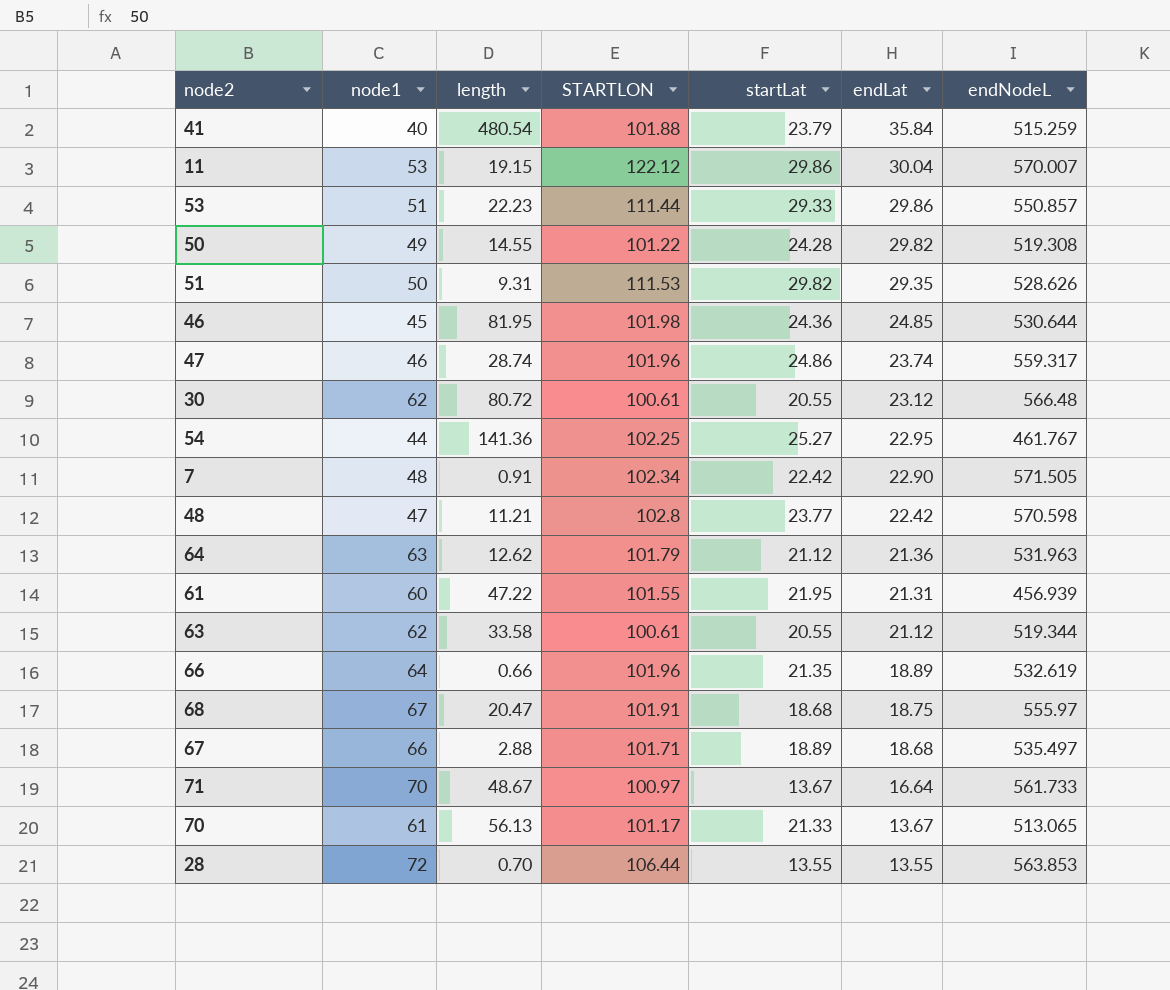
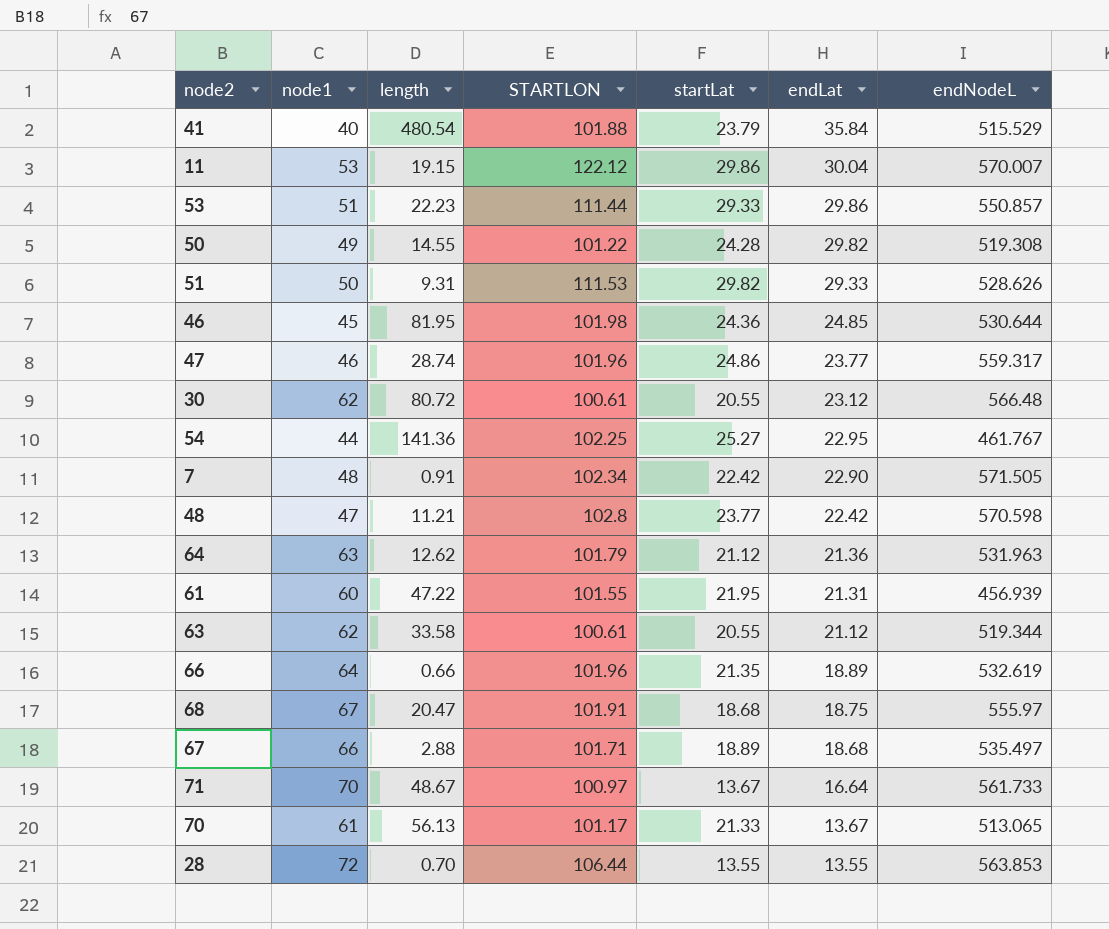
41 | endNodeL: 515.259 -> 515.529
51 | endLat: 29.35 -> 29.33
47 | endLat: 23.74 -> 23.77

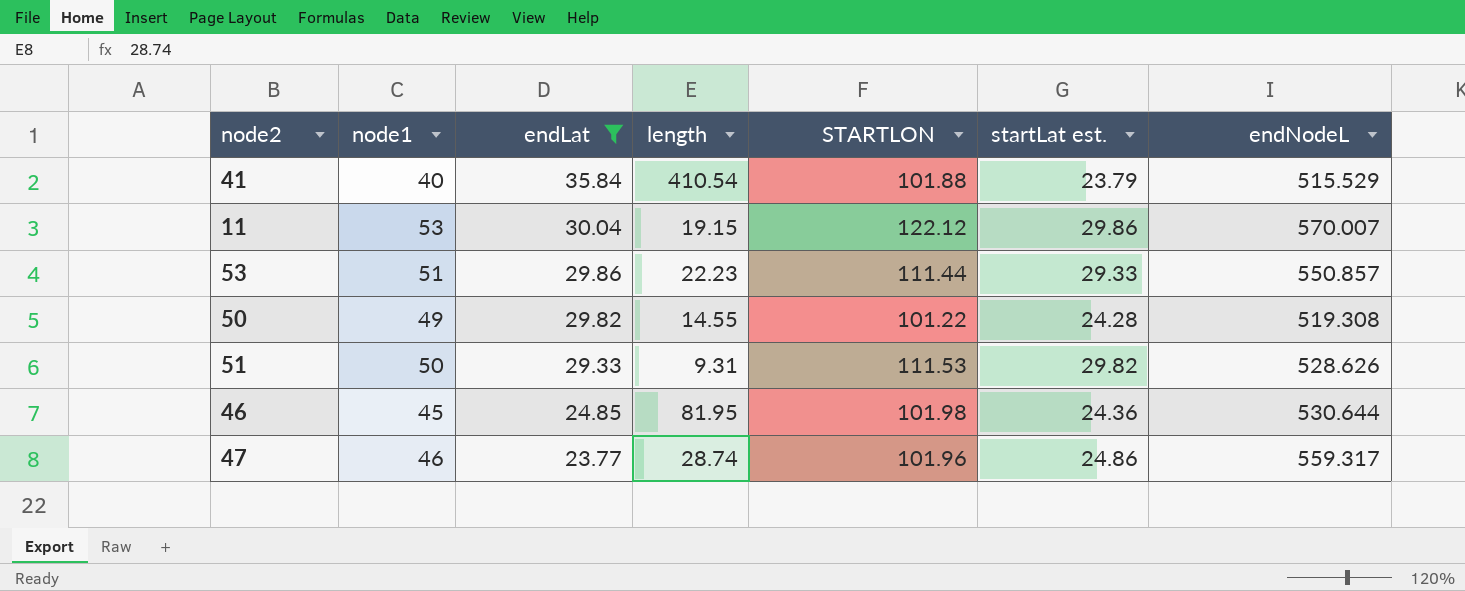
filter: none -> endLat >= 23.77
column endLat | position: 6 -> 3
column name: startLat -> startLat est.
41 | length: 480.54 -> 410.54

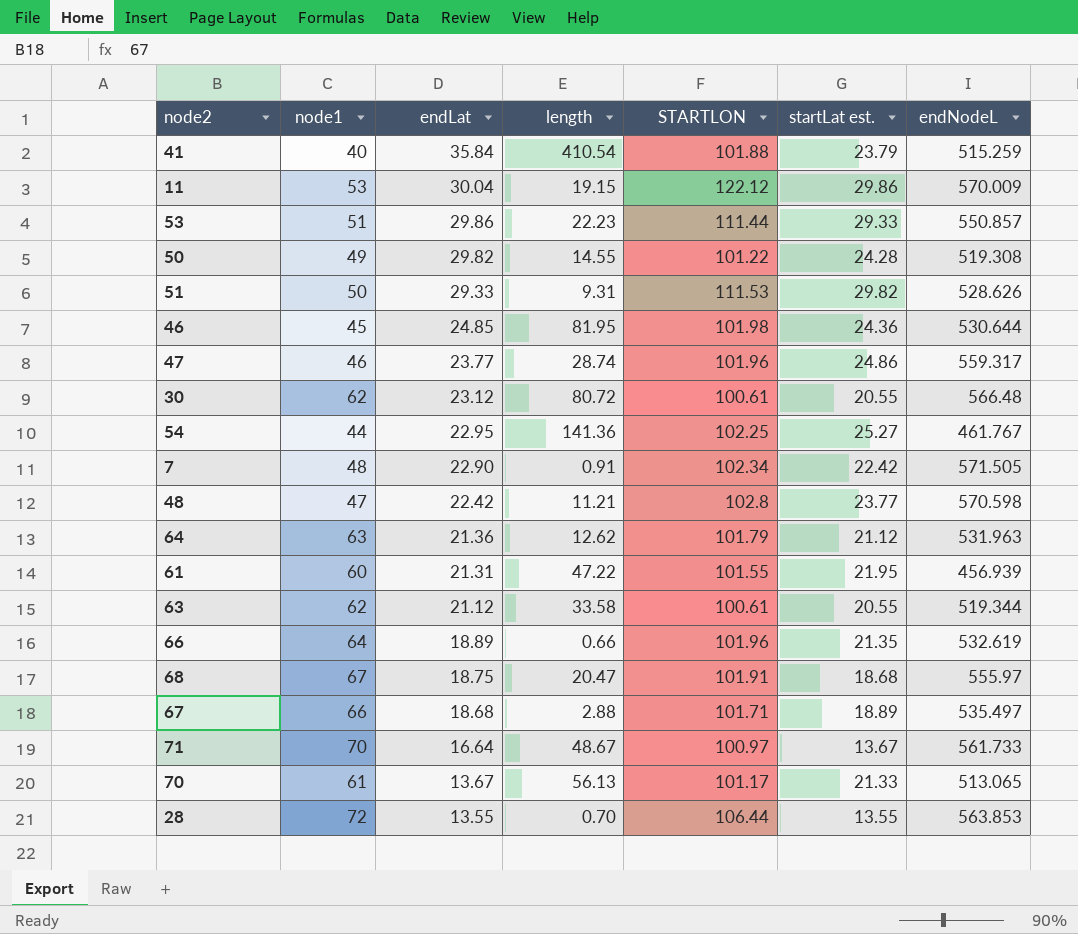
filter: endLat >= 23.77 -> none
41 | endNodeL: 515.529 -> 515.259
11 | endNodeL: 570.007 -> 570.009

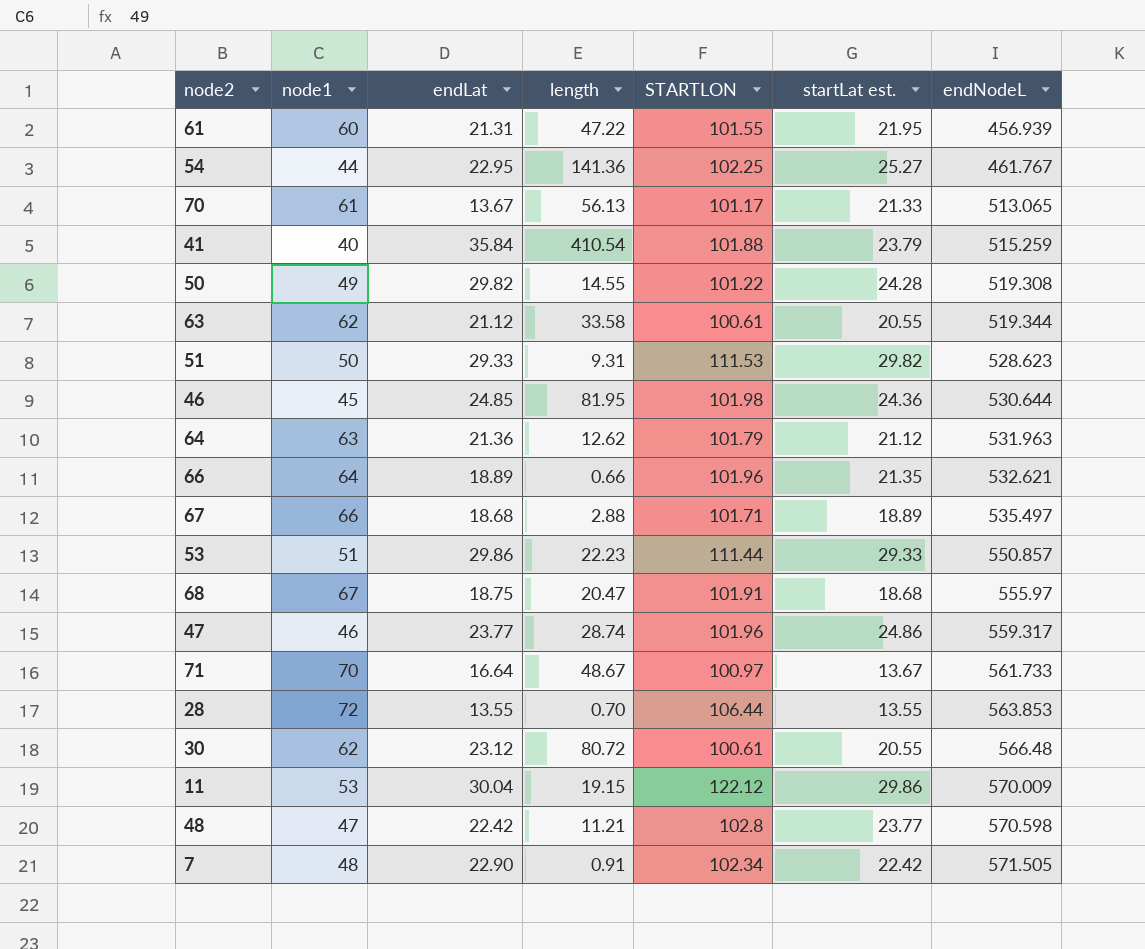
row order: endLat descending -> endNodeL ascending
51 | endNodeL: 528.626 -> 528.623
66 | endNodeL: 532.619 -> 532.621

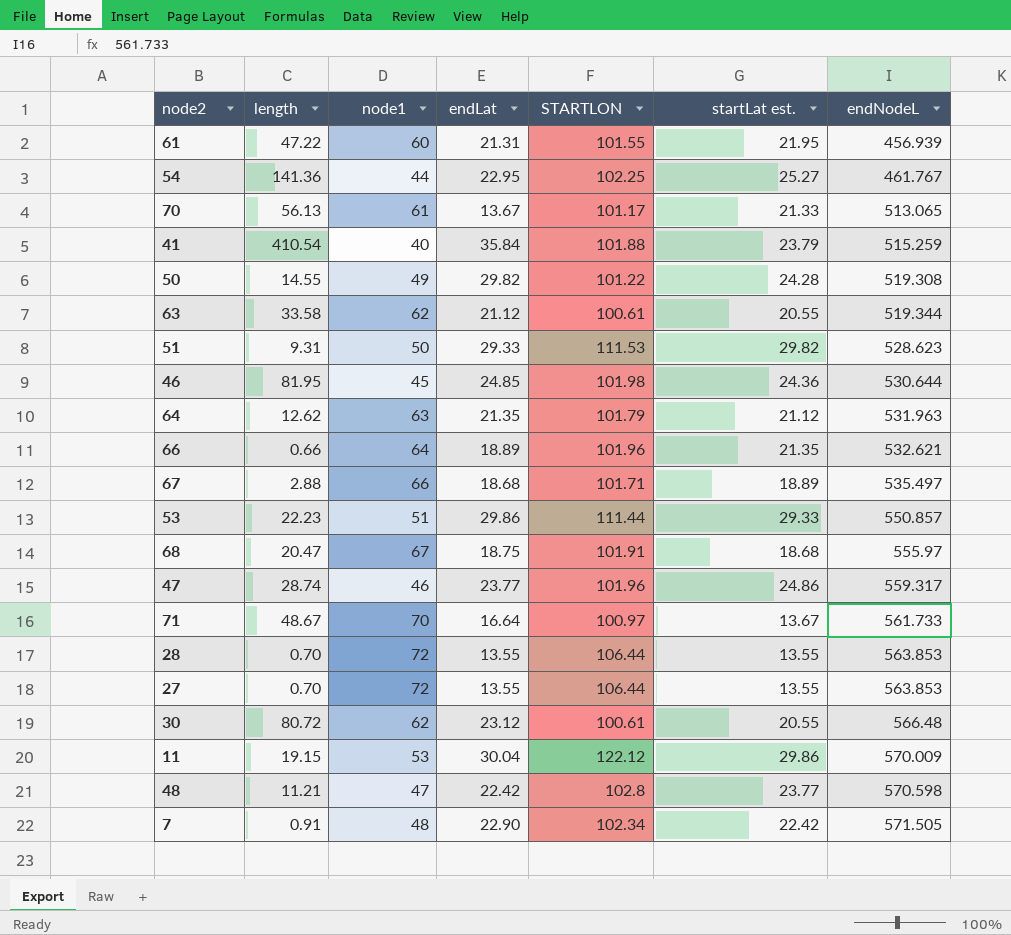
column length | position: 4 -> 2
64 | endLat: 21.36 -> 21.35
row 27: none -> 0.70 | 72 | 13.55 | 106.44 | 13.55 | 563.853

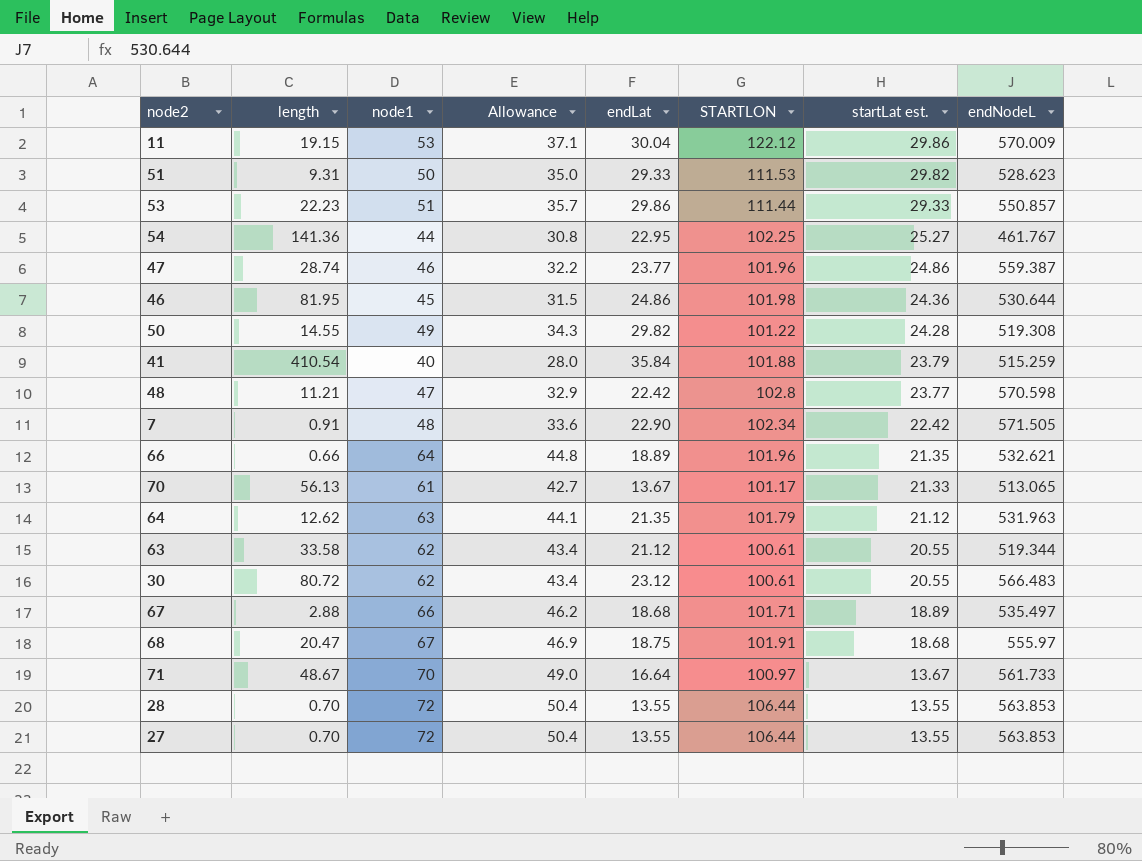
row order: endNodeL ascending -> startLat est. descending
column Allowance | formula: none -> [node1] * 0.7
row 61: 47.22 | 60 | 21.31 | 101.55 | 21.95 | 456.939 -> none
47 | endNodeL: 559.317 -> 559.387
46 | endLat: 24.85 -> 24.86
30 | endNodeL: 566.48 -> 566.483

